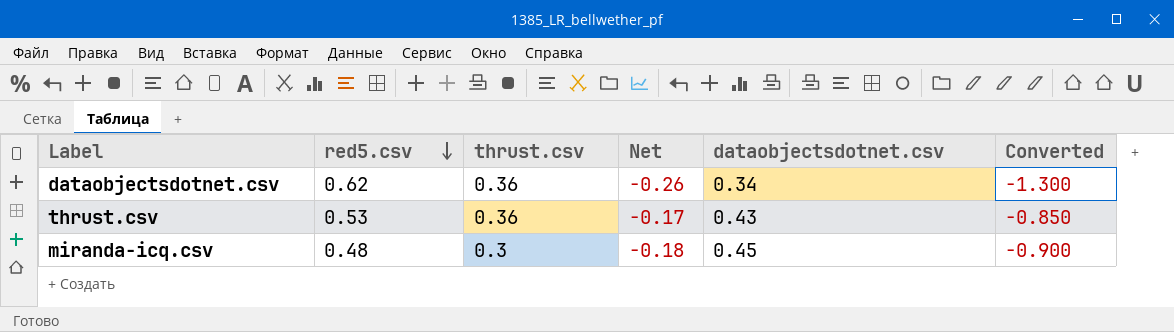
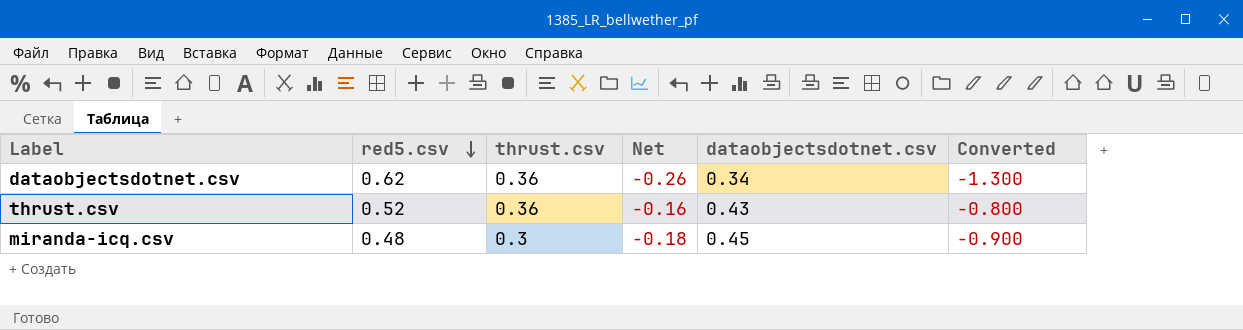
thrust.csv | red5.csv: 0.53 -> 0.52
thrust.csv | Net: -0.17 -> -0.16
thrust.csv | Converted: -0.850 -> -0.800

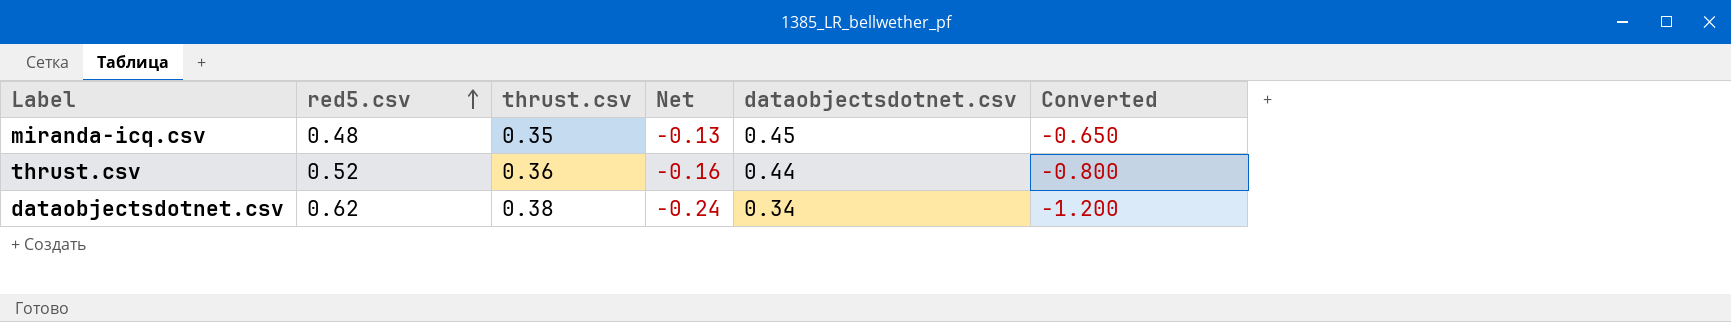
row order: red5.csv descending -> red5.csv ascending
miranda-icq.csv | thrust.csv: 0.3 -> 0.35
miranda-icq.csv | Net: -0.18 -> -0.13
miranda-icq.csv | Converted: -0.900 -> -0.650
thrust.csv | dataobjectsdotnet.csv: 0.43 -> 0.44
dataobjectsdotnet.csv | thrust.csv: 0.36 -> 0.38
dataobjectsdotnet.csv | Net: -0.26 -> -0.24
dataobjectsdotnet.csv | Converted: -1.300 -> -1.200

